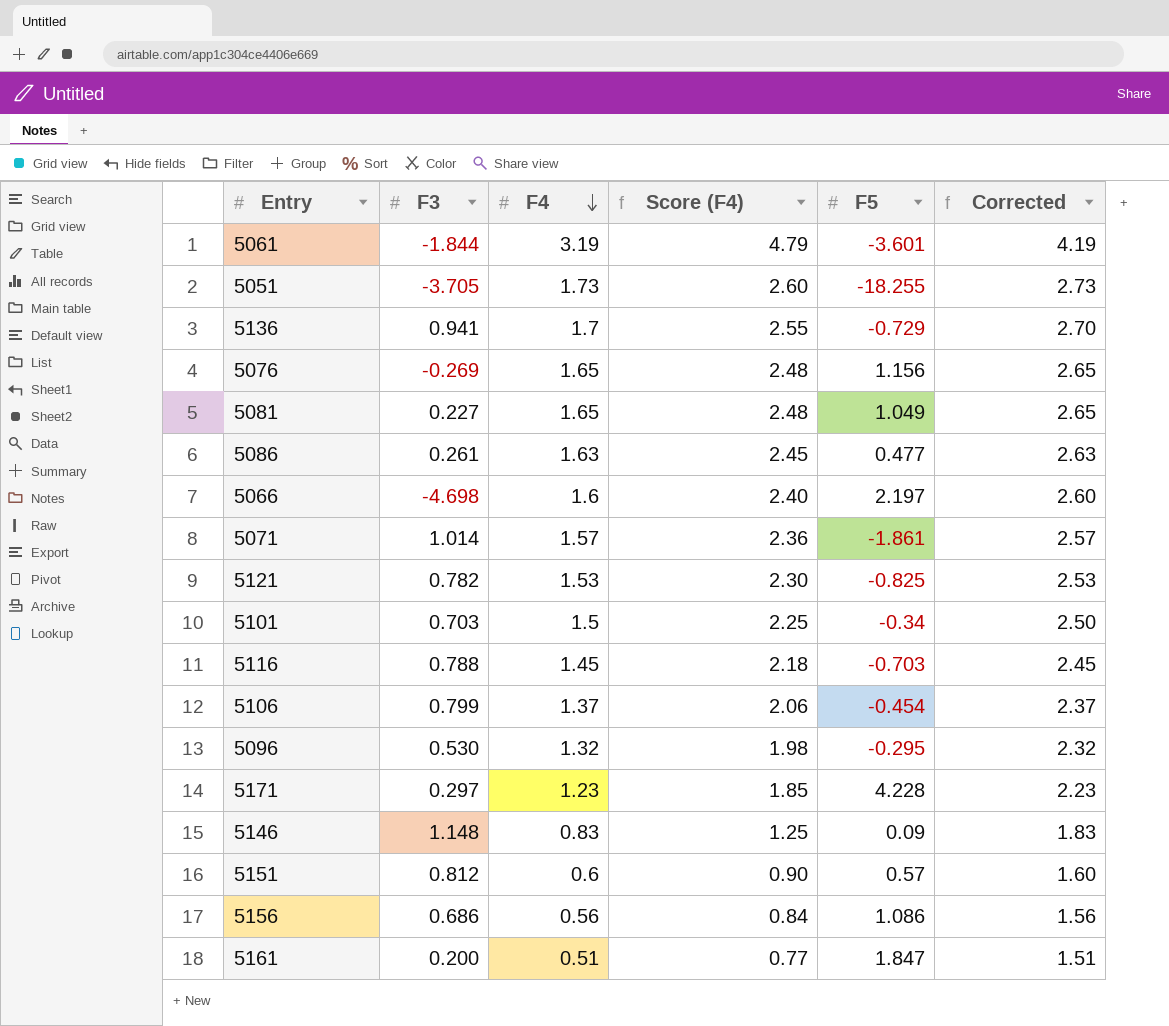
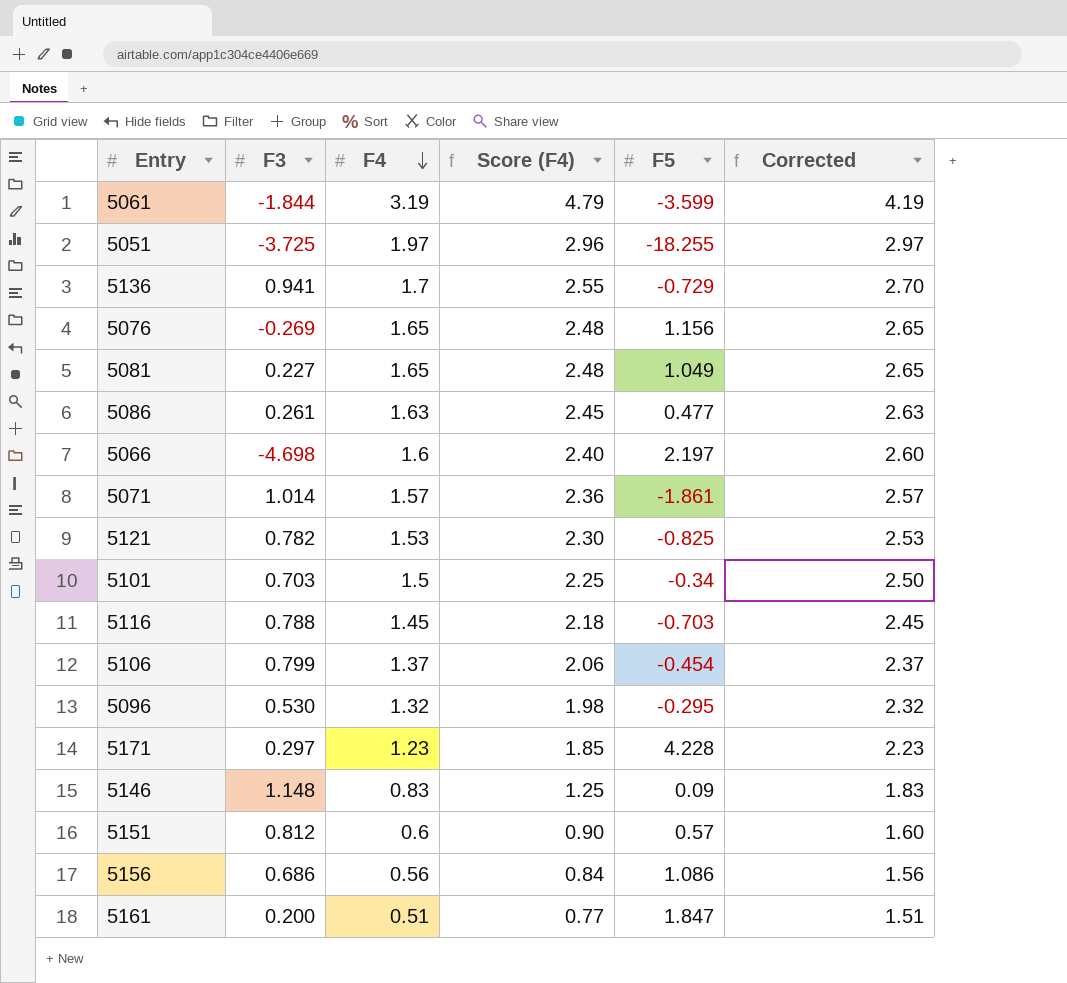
5061 | F5: -3.601 -> -3.599
5051 | F3: -3.705 -> -3.725
5051 | F4: 1.73 -> 1.97
5051 | Score (F4): 2.60 -> 2.96
5051 | Corrected: 2.73 -> 2.97

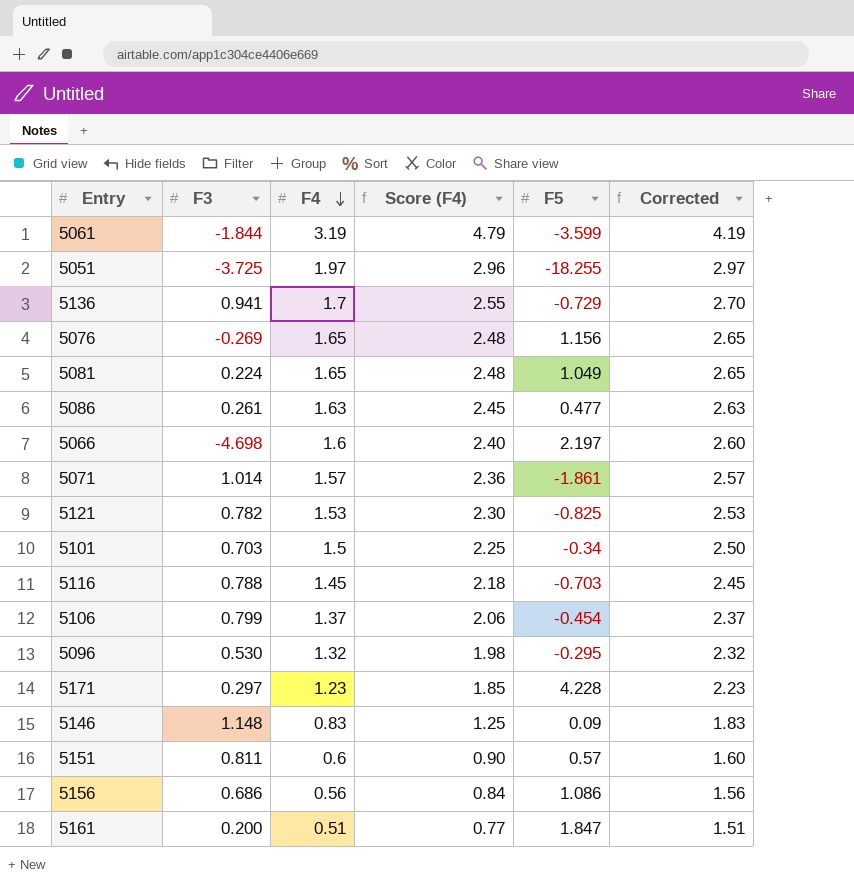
5081 | F3: 0.227 -> 0.224
5151 | F3: 0.812 -> 0.811

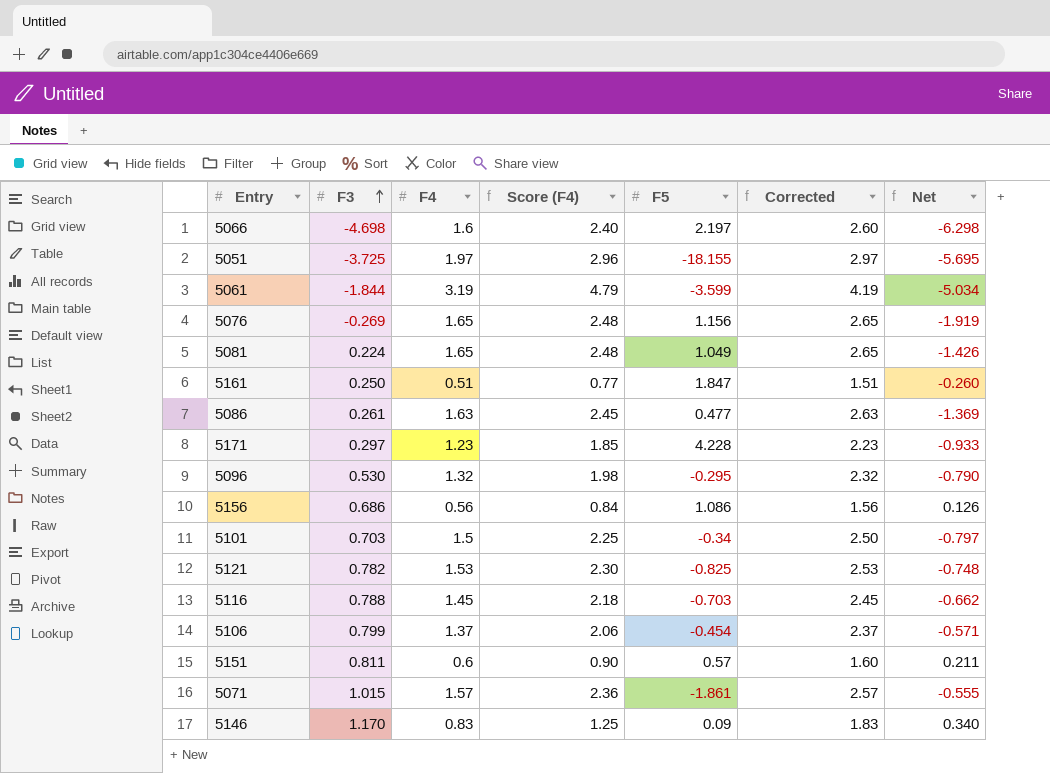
row order: F4 descending -> F3 ascending
column Net | formula: none -> [F3] - [F4]
row 5136: 0.941 | 1.7 | 2.55 | -0.729 | 2.70 -> none
5051 | F5: -18.255 -> -18.155
5161 | F3: 0.200 -> 0.250
5071 | F3: 1.014 -> 1.015
5146 | F3: 1.148 -> 1.170

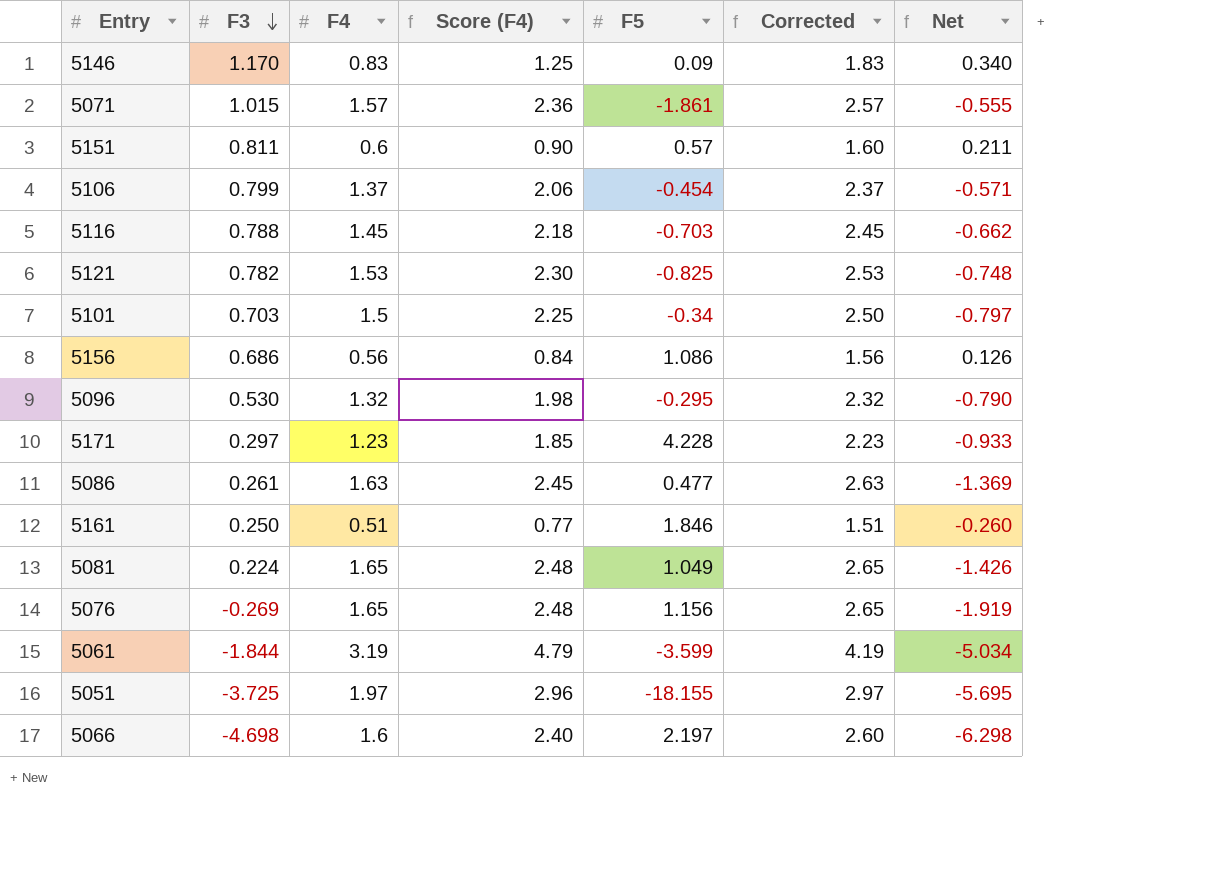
row order: F3 ascending -> F3 descending
5161 | F5: 1.847 -> 1.846

